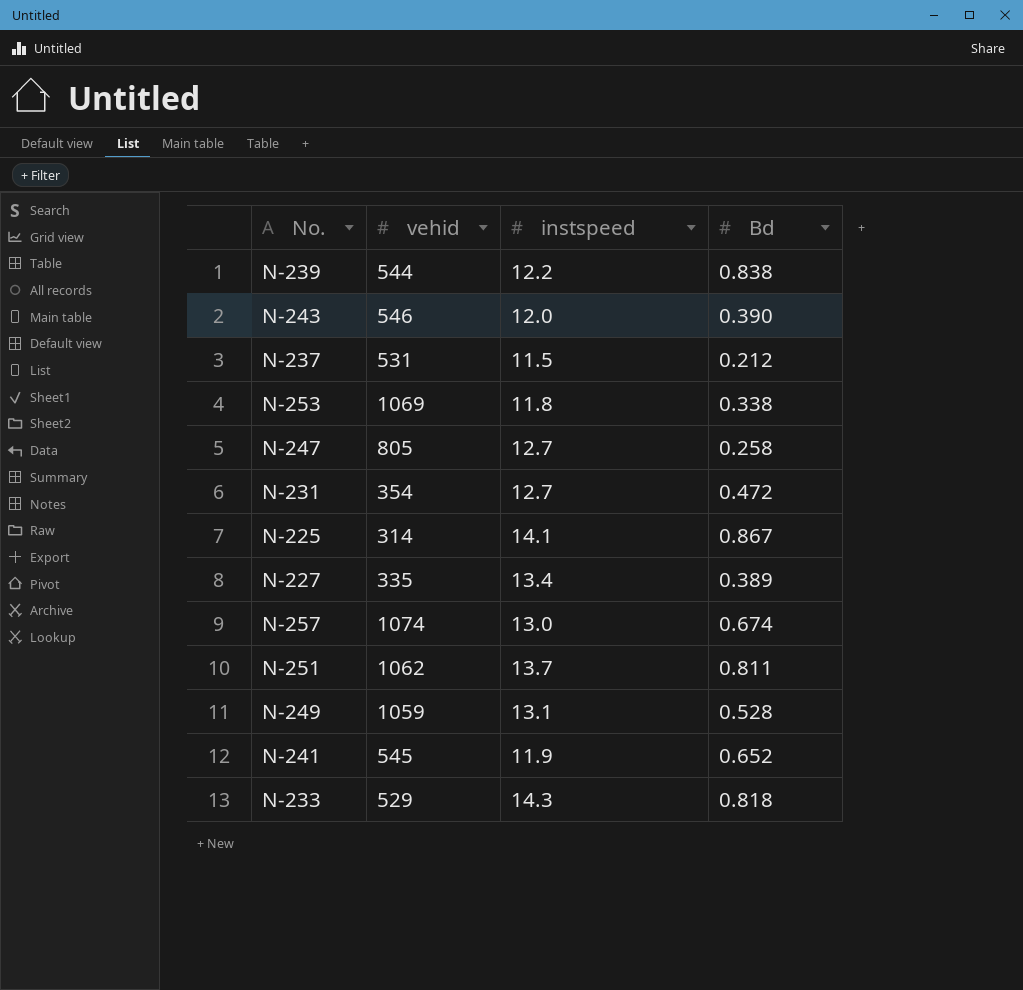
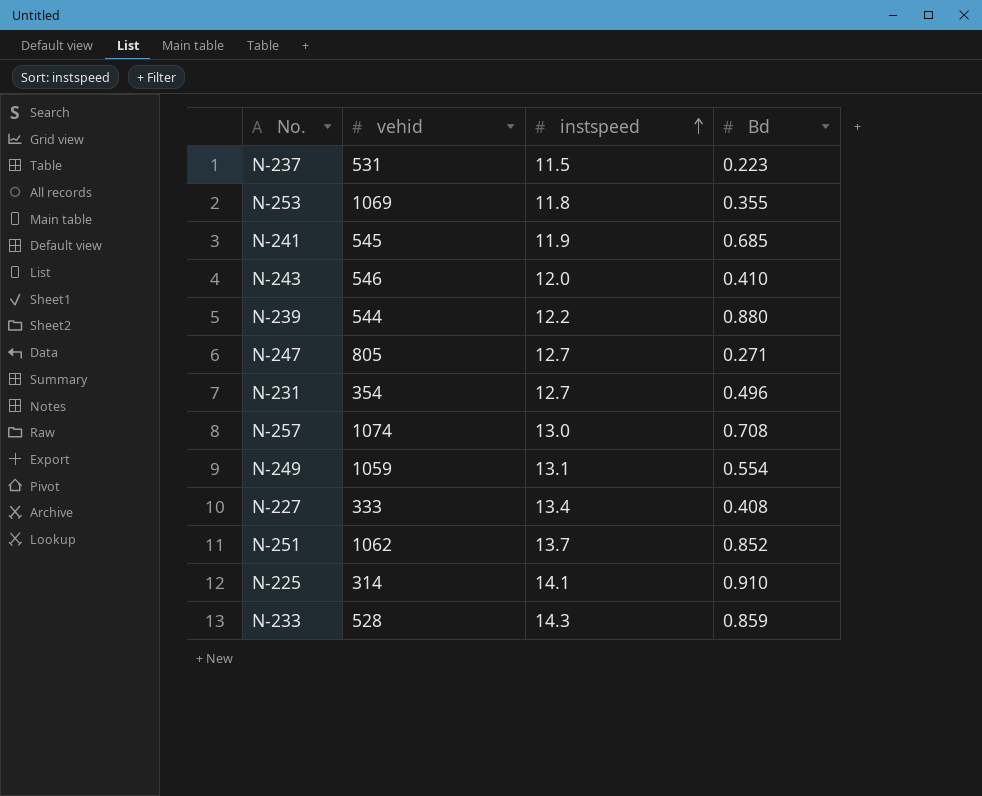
row order: none -> instspeed ascending
N-237 | Bd: 0.212 -> 0.223
N-253 | Bd: 0.338 -> 0.355
N-241 | Bd: 0.652 -> 0.685
N-243 | Bd: 0.390 -> 0.410
N-239 | Bd: 0.838 -> 0.880
N-247 | Bd: 0.258 -> 0.271
N-231 | Bd: 0.472 -> 0.496
N-257 | Bd: 0.674 -> 0.708
N-249 | Bd: 0.528 -> 0.554
N-227 | vehid: 335 -> 333
N-227 | Bd: 0.389 -> 0.408
N-251 | Bd: 0.811 -> 0.852
N-225 | Bd: 0.867 -> 0.910
N-233 | vehid: 529 -> 528
N-233 | Bd: 0.818 -> 0.859

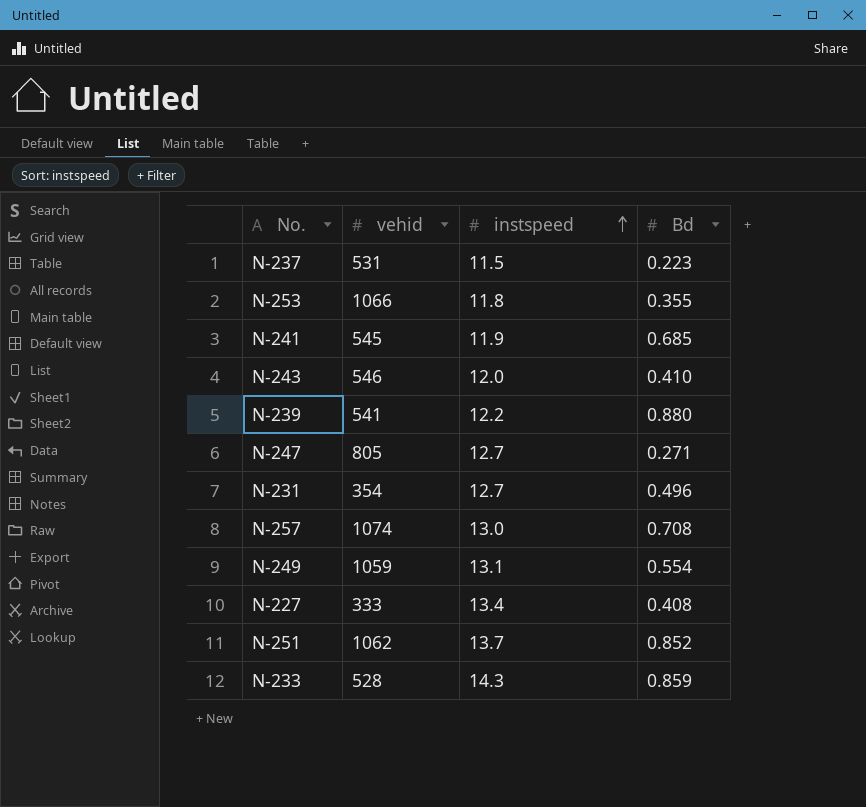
row N-225: 314 | 14.1 | 0.910 -> none
N-253 | vehid: 1069 -> 1066
N-239 | vehid: 544 -> 541

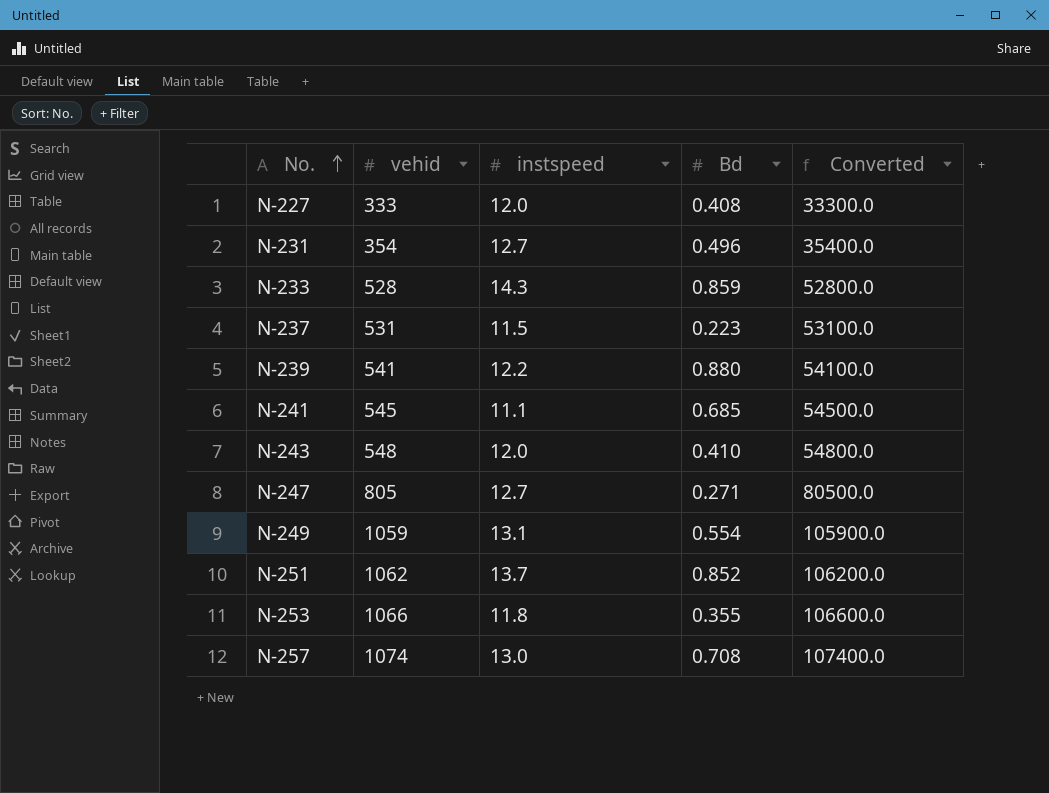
row order: instspeed ascending -> No. ascending
column Converted | formula: none -> [vehid] * 100
N-227 | instspeed: 13.4 -> 12.0
N-241 | instspeed: 11.9 -> 11.1
N-243 | vehid: 546 -> 548

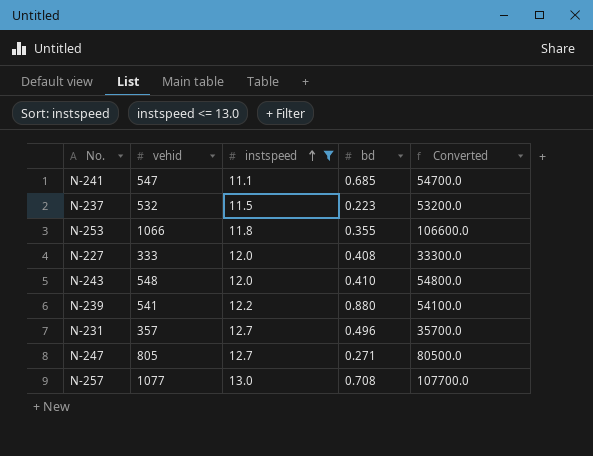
filter: none -> instspeed <= 13.0
row order: No. ascending -> instspeed ascending
column name: Bd -> bd
N-241 | vehid: 545 -> 547
N-241 | Converted: 54500.0 -> 54700.0
N-237 | vehid: 531 -> 532
N-237 | Converted: 53100.0 -> 53200.0
N-231 | vehid: 354 -> 357
N-231 | Converted: 35400.0 -> 35700.0
N-257 | vehid: 1074 -> 1077
N-257 | Converted: 107400.0 -> 107700.0

